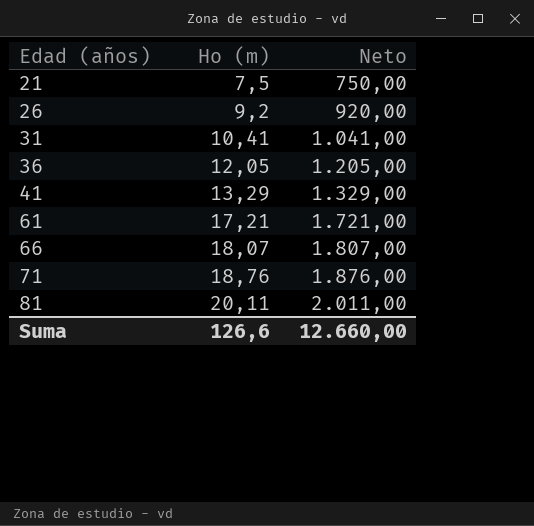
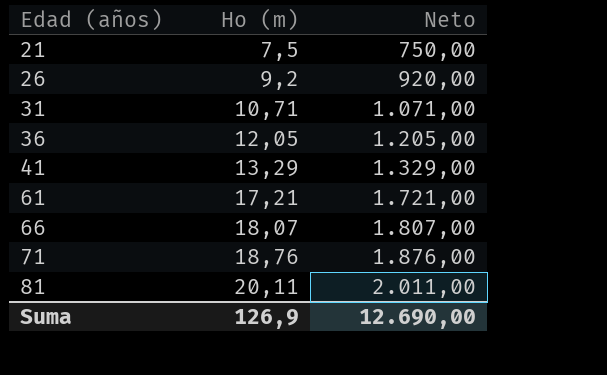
31 | Ho (m): 10,41 -> 10,71
31 | Neto: 1.041,00 -> 1.071,00
Suma | Ho (m): 126,6 -> 126,9
Suma | Neto: 12.660,00 -> 12.690,00

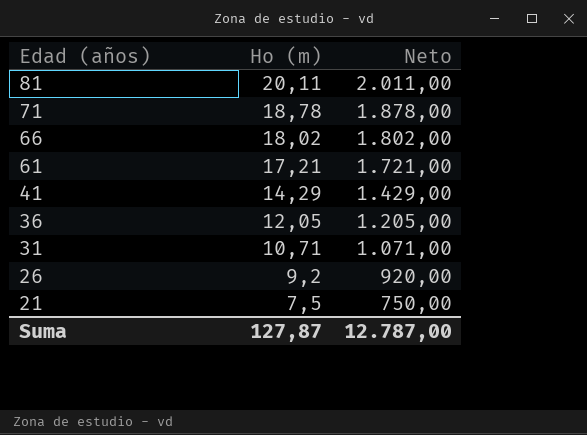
row order: Edad (años) ascending -> Edad (años) descending
71 | Ho (m): 18,76 -> 18,78
71 | Neto: 1.876,00 -> 1.878,00
66 | Ho (m): 18,07 -> 18,02
66 | Neto: 1.807,00 -> 1.802,00
41 | Ho (m): 13,29 -> 14,29
41 | Neto: 1.329,00 -> 1.429,00
Suma | Ho (m): 126,9 -> 127,87
Suma | Neto: 12.690,00 -> 12.787,00

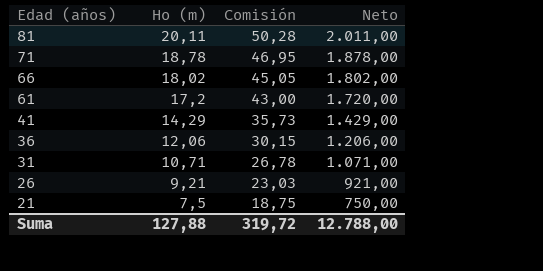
column Comisión | formula: none -> [Ho (m)] * 2,5
61 | Ho (m): 17,21 -> 17,2
61 | Neto: 1.721,00 -> 1.720,00
36 | Ho (m): 12,05 -> 12,06
36 | Neto: 1.205,00 -> 1.206,00
26 | Ho (m): 9,2 -> 9,21
26 | Neto: 920,00 -> 921,00
Suma | Ho (m): 127,87 -> 127,88
Suma | Neto: 12.787,00 -> 12.788,00

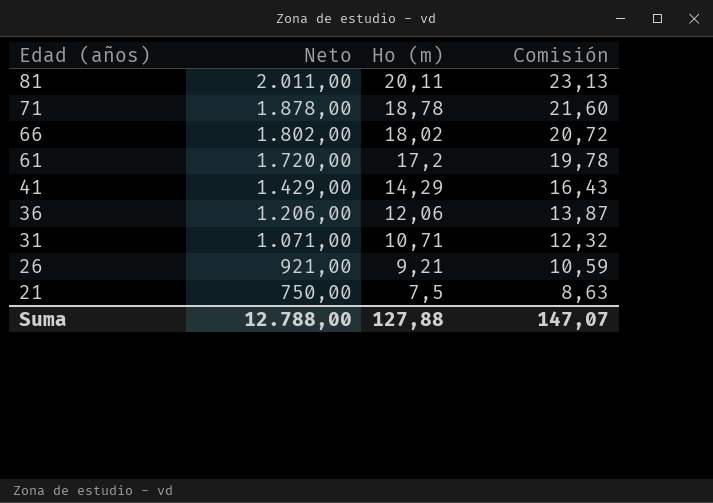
column Neto | position: 4 -> 2
column Comisión | formula: [Ho (m)] * 2,5 -> [Ho (m)] * 1,15
Suma | Comisión: 319,72 -> 147,07

